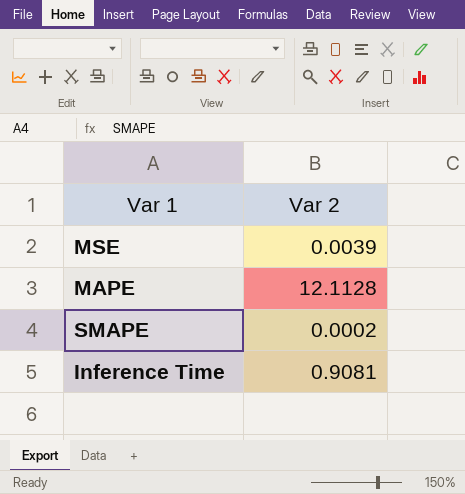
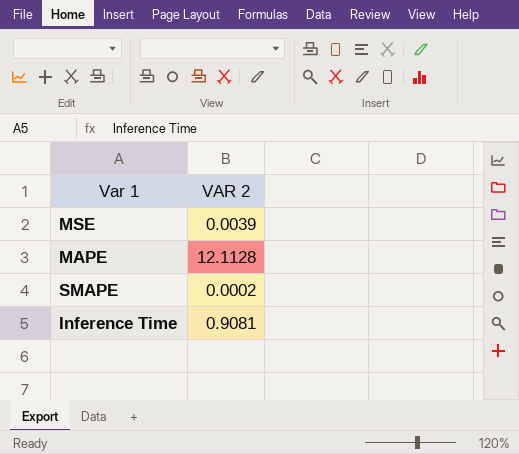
column name: Var 2 -> VAR 2

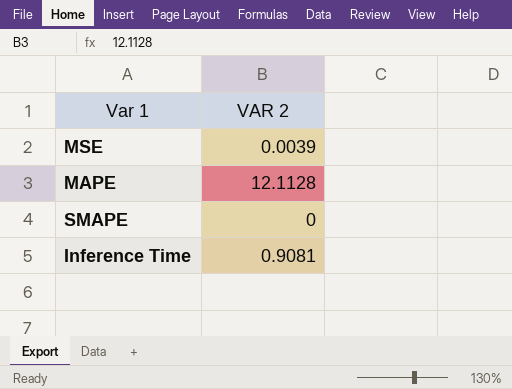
SMAPE | VAR 2: 0.0002 -> 0

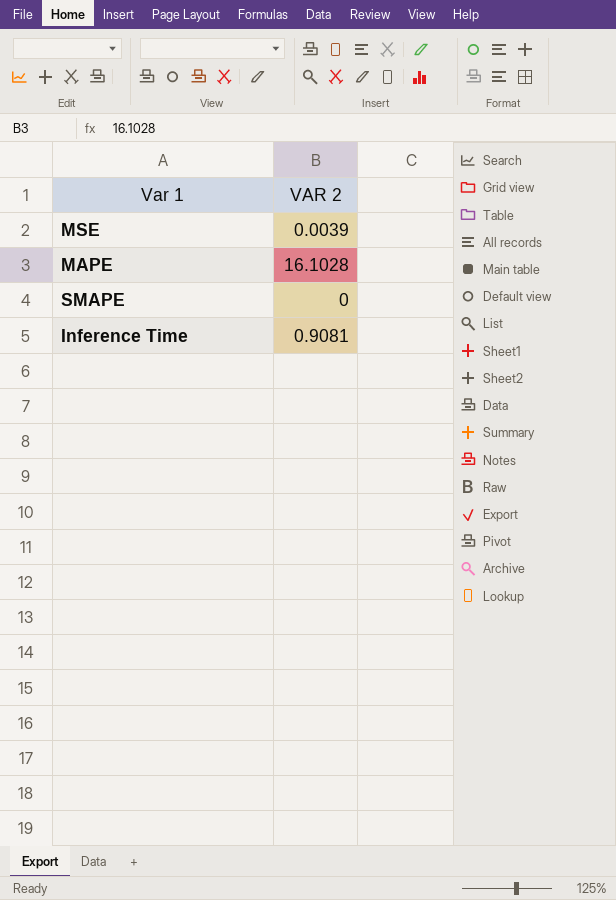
MAPE | VAR 2: 12.1128 -> 16.1028

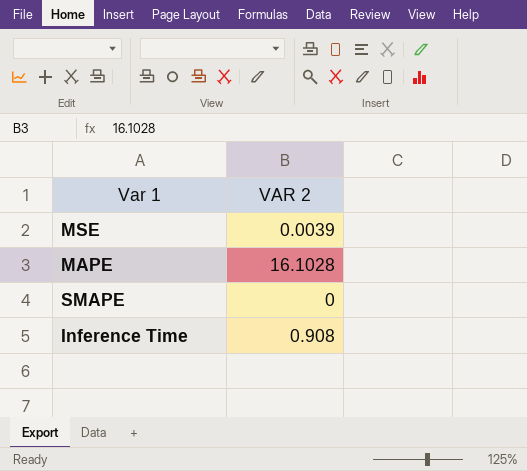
Inference Time | VAR 2: 0.9081 -> 0.908

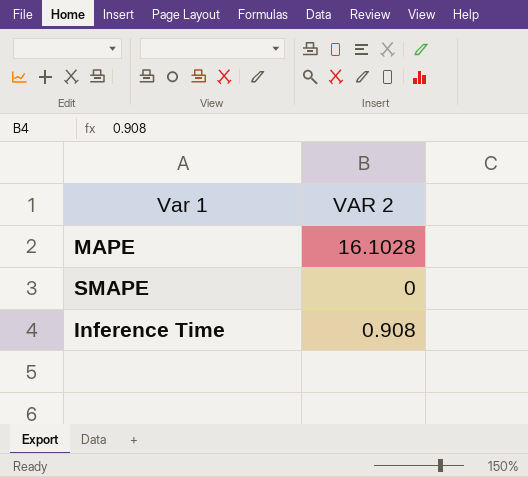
row MSE: 0.0039 -> none

